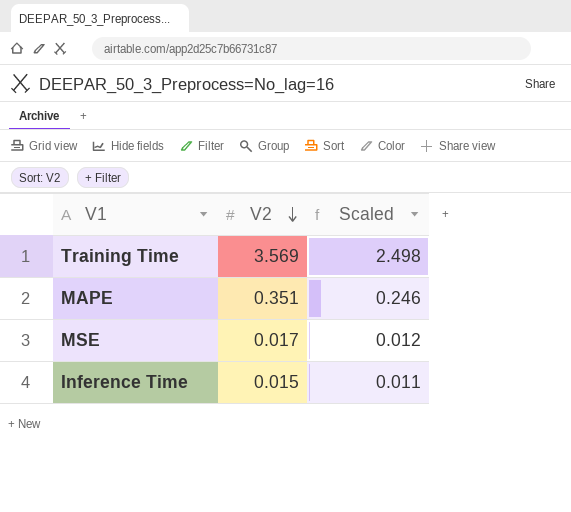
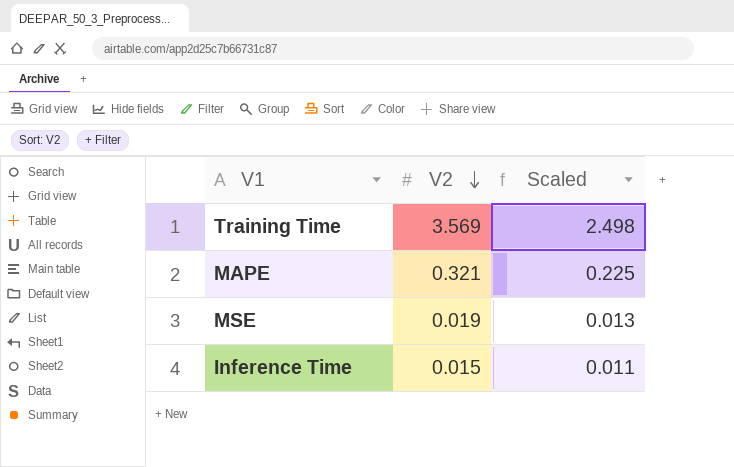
MAPE | V2: 0.351 -> 0.321
MAPE | Scaled: 0.246 -> 0.225
MSE | V2: 0.017 -> 0.019
MSE | Scaled: 0.012 -> 0.013

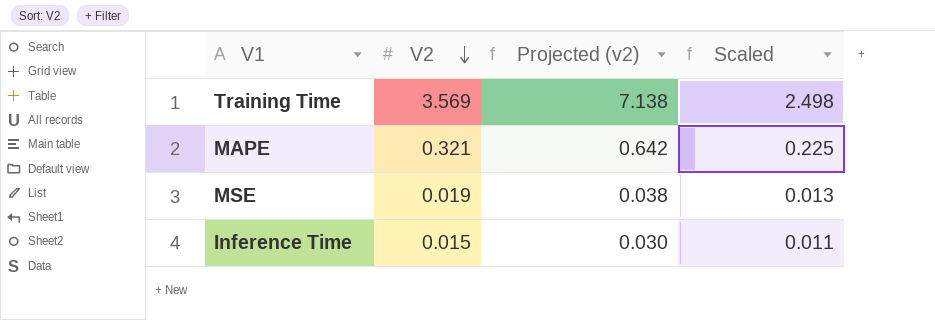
column Projected (v2) | formula: none -> [V2] * 2

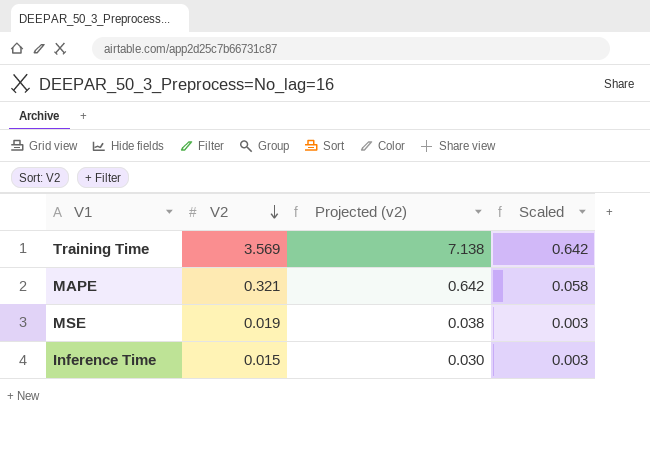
column Scaled | formula: [V2] * 0.7 -> [V2] * 0.18

